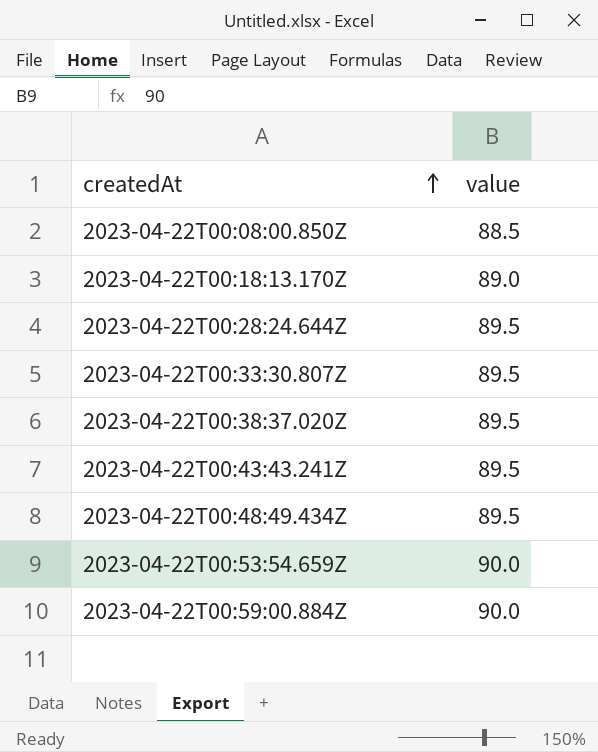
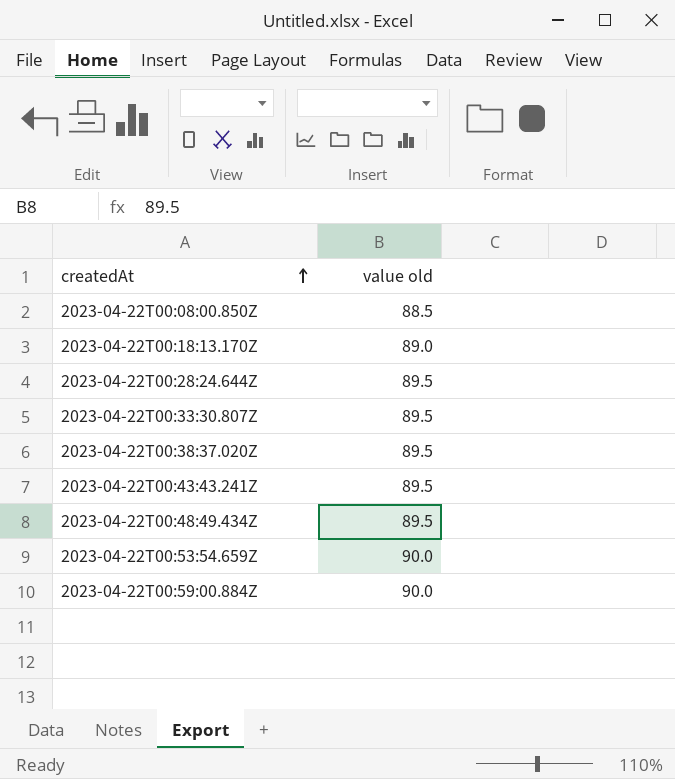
column name: value -> value old

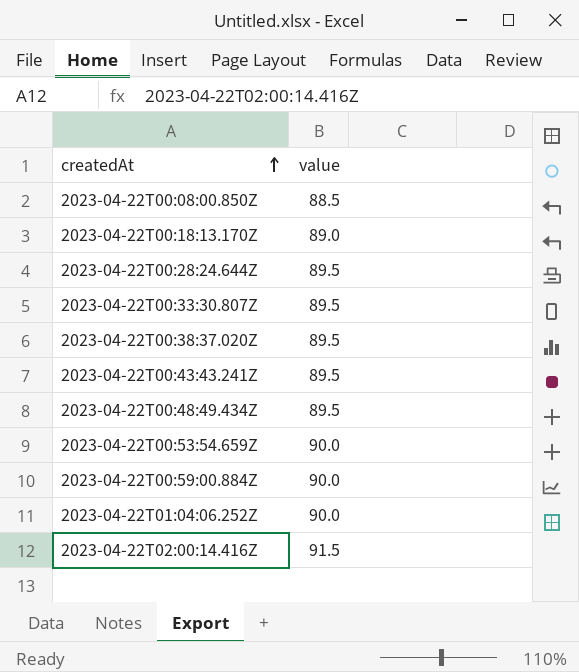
column name: value old -> value
row 2023-04-22T01:04:06.252Z: none -> 90.0
row 2023-04-22T02:00:14.416Z: none -> 91.5

